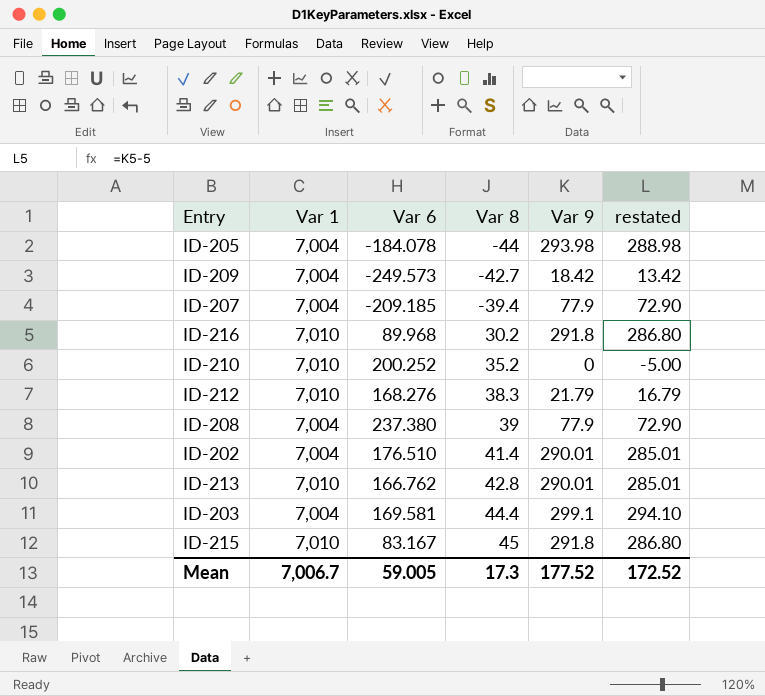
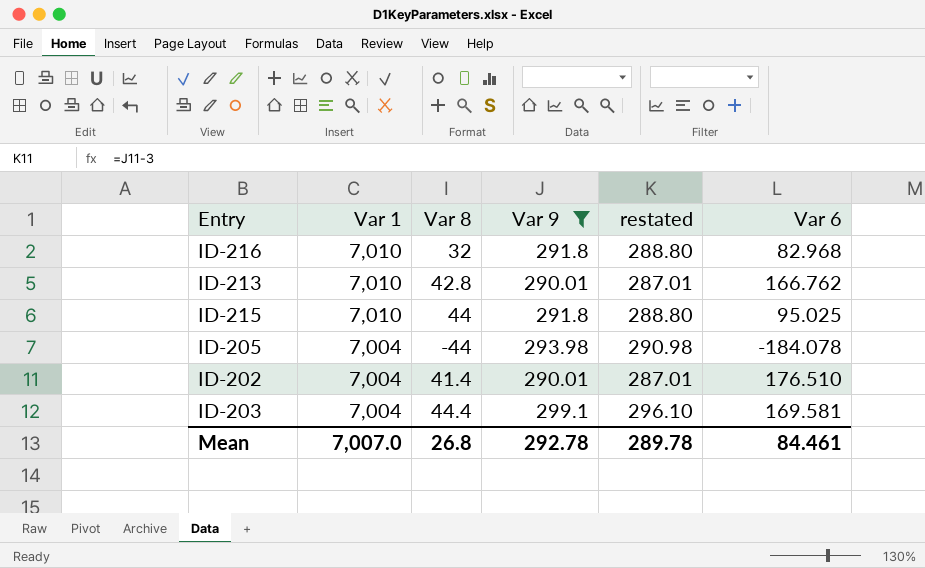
filter: none -> Var 9 >= 290.01
row order: Var 8 ascending -> Var 1 descending
column restated | formula: [Var 9] - 5 -> [Var 9] - 3
column Var 6 | position: 3 -> 6
ID-216 | Var 8: 30.2 -> 32
ID-216 | Var 6: 89.968 -> 82.968
ID-215 | Var 8: 45 -> 44
ID-215 | Var 6: 83.167 -> 95.025
Mean | Var 1: 7,006.7 -> 7,007.0
Mean | Var 8: 17.3 -> 26.8
Mean | Var 9: 177.52 -> 292.78
Mean | restated: 172.52 -> 289.78
Mean | Var 6: 59.005 -> 84.461

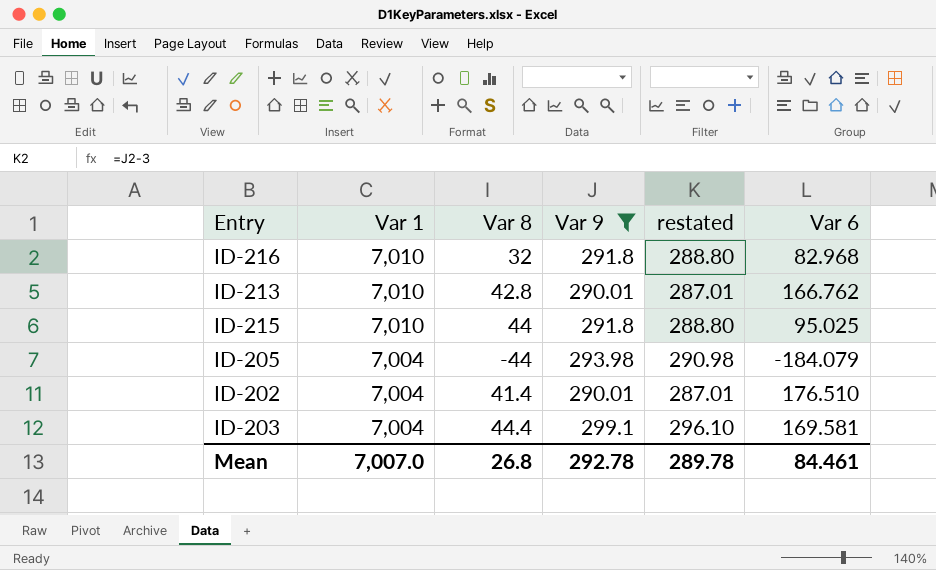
ID-205 | Var 6: -184.078 -> -184.079

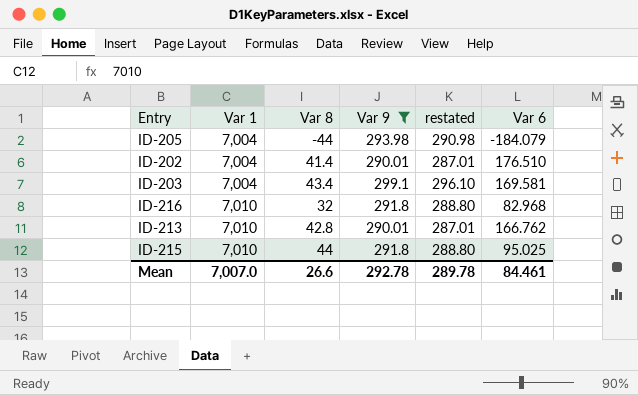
row order: Var 1 descending -> Var 1 ascending
ID-203 | Var 8: 44.4 -> 43.4
Mean | Var 8: 26.8 -> 26.6

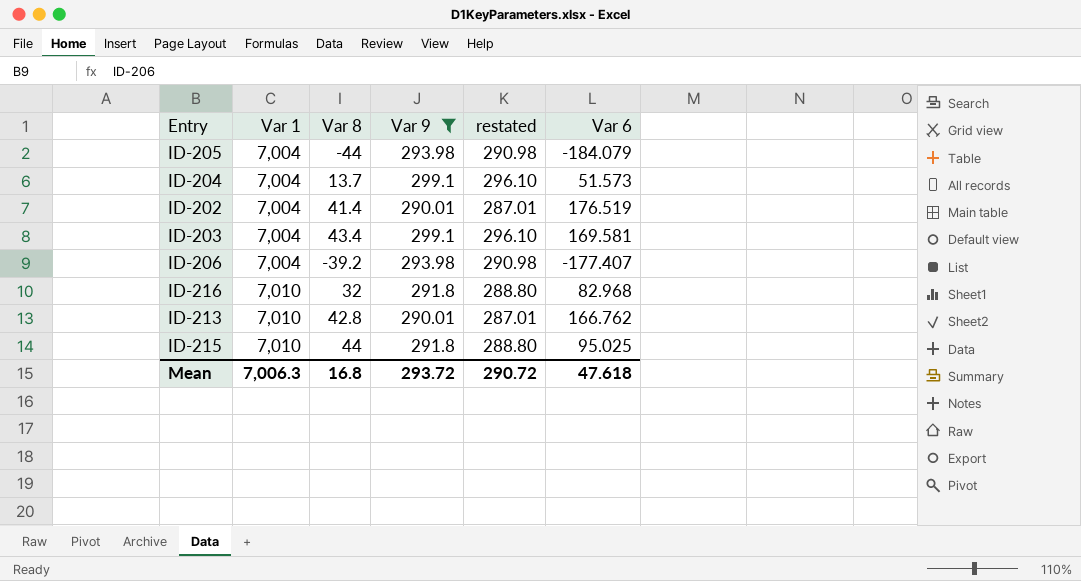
row ID-204: none -> 7,004 | 13.7 | 299.1 | 296.10 | 51.573
ID-202 | Var 6: 176.510 -> 176.519
row ID-206: none -> 7,004 | -39.2 | 293.98 | 290.98 | -177.407
Mean | Var 1: 7,007.0 -> 7,006.3
Mean | Var 8: 26.6 -> 16.8
Mean | Var 9: 292.78 -> 293.72
Mean | restated: 289.78 -> 290.72
Mean | Var 6: 84.461 -> 47.618

